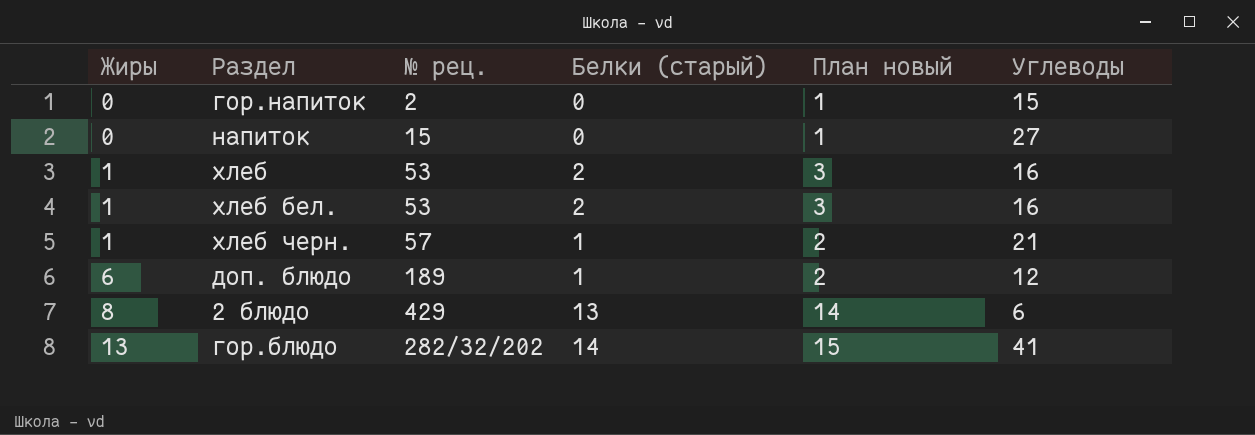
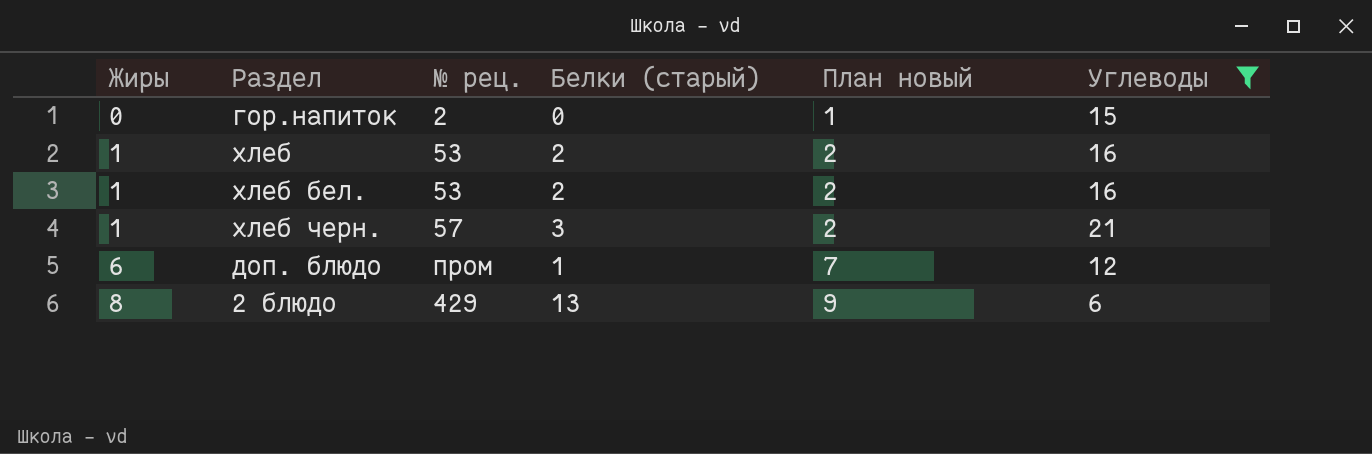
filter: none -> Углеводы <= 21
column План новый | formula: [Белки (старый)] + 1 -> [Жиры] + 1
хлеб черн. | Белки (старый): 1 -> 3
доп. блюдо | № рец.: 189 -> пром

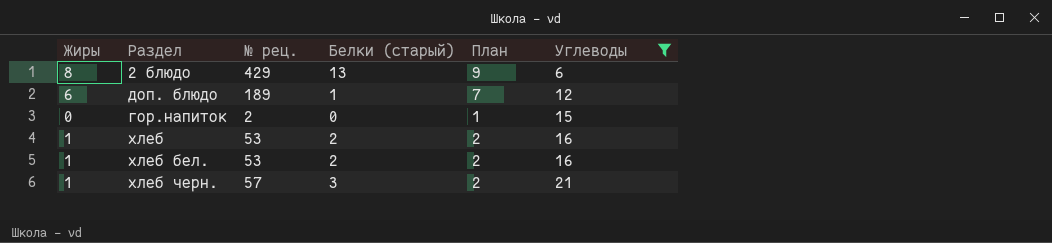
row order: Жиры ascending -> Углеводы ascending
column name: План новый -> План
доп. блюдо | № рец.: пром -> 189

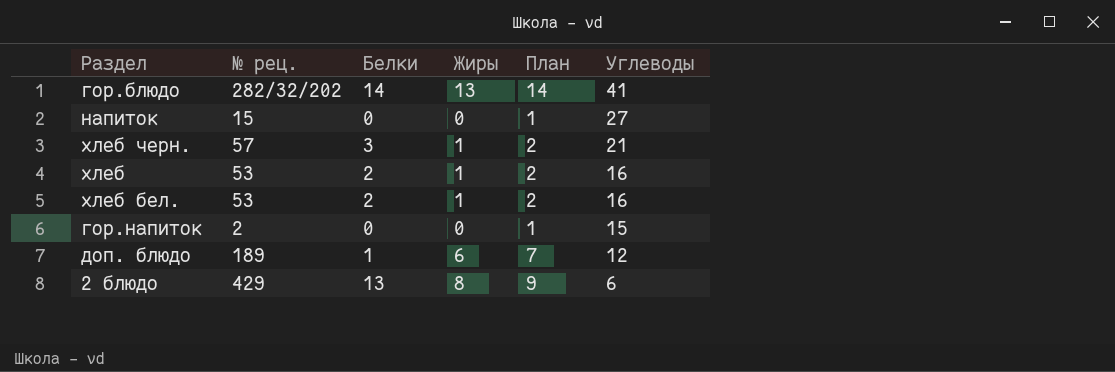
filter: Углеводы <= 21 -> none
row order: Углеводы ascending -> Углеводы descending
column name: Белки (старый) -> Белки
column Жиры | position: 1 -> 4

